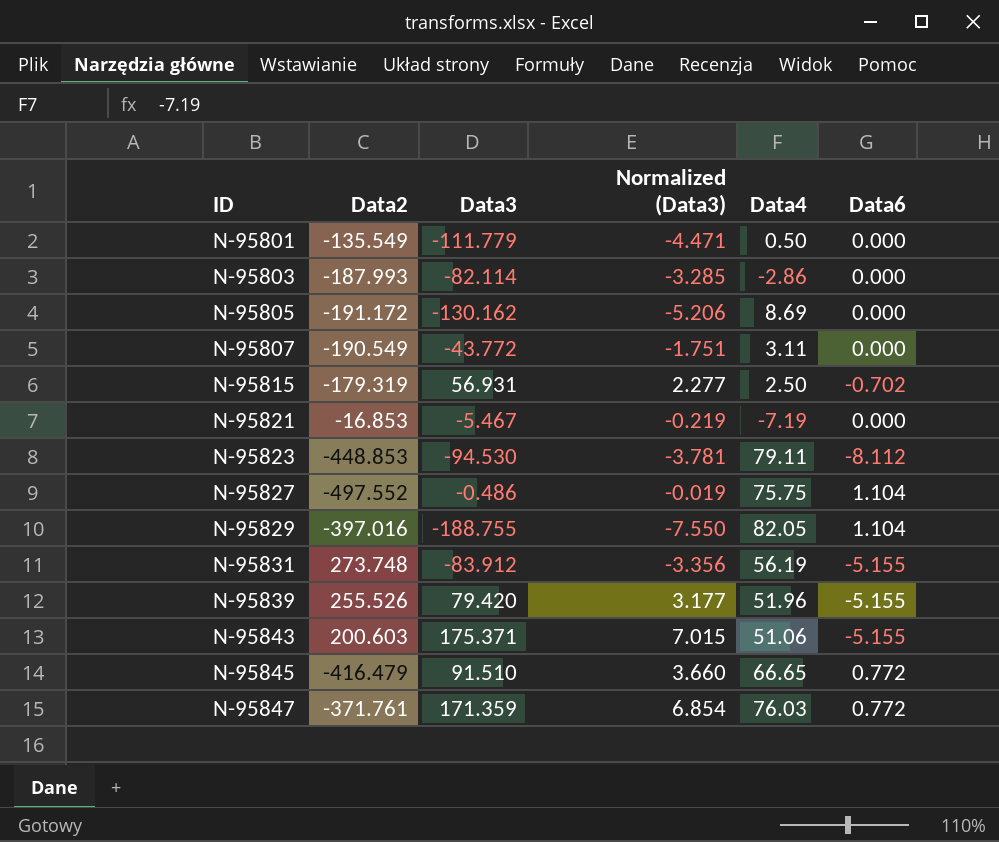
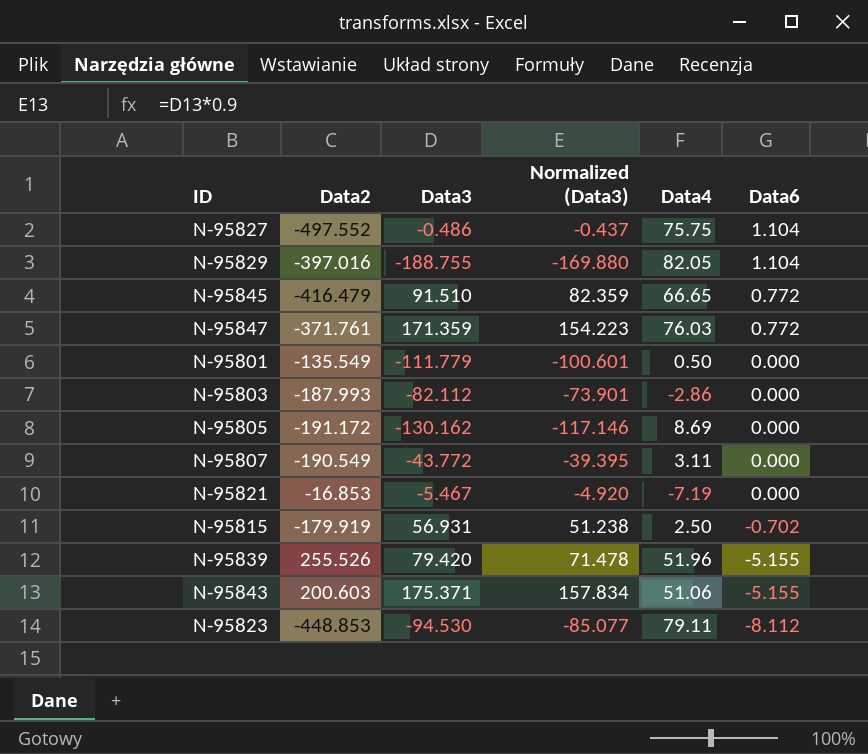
row order: ID ascending -> Data6 descending
column Normalized (Data3) | formula: [Data3] * 0.04 -> [Data3] * 0.9
row N-95831: 273.748 | -83.912 | -3.356 | 56.19 | -5.155 -> none
N-95803 | Data3: -82.114 -> -82.112
N-95815 | Data2: -179.319 -> -179.919

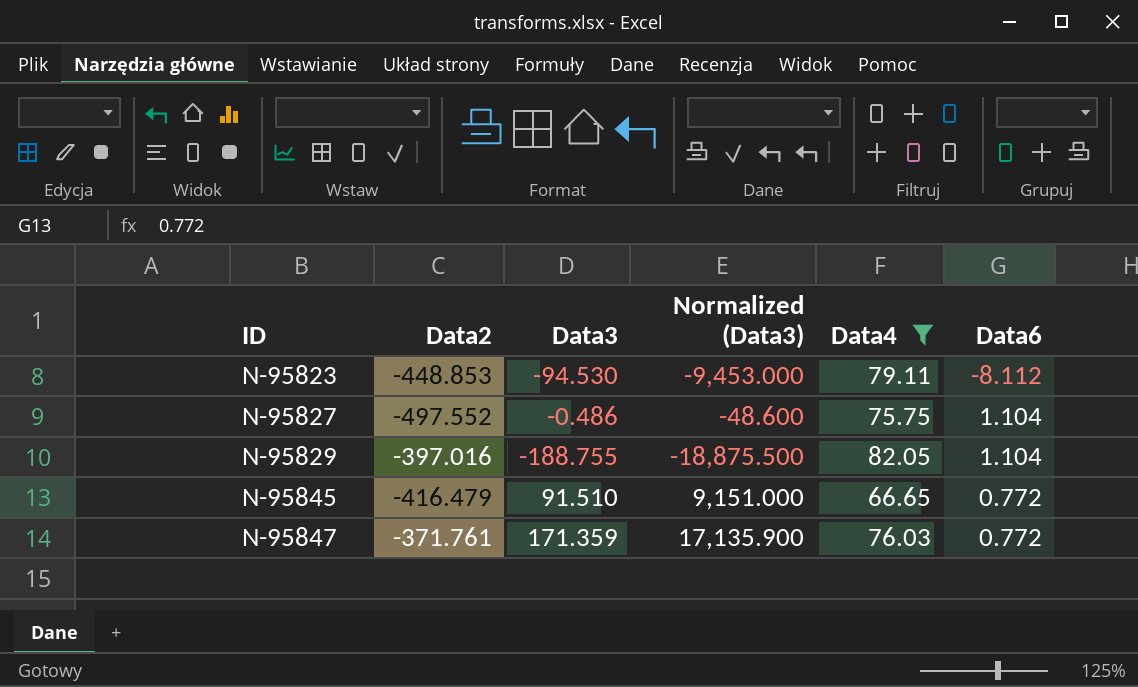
filter: none -> Data4 >= 66.65
row order: Data6 descending -> ID ascending
column Normalized (Data3) | formula: [Data3] * 0.9 -> [Data3] * 100

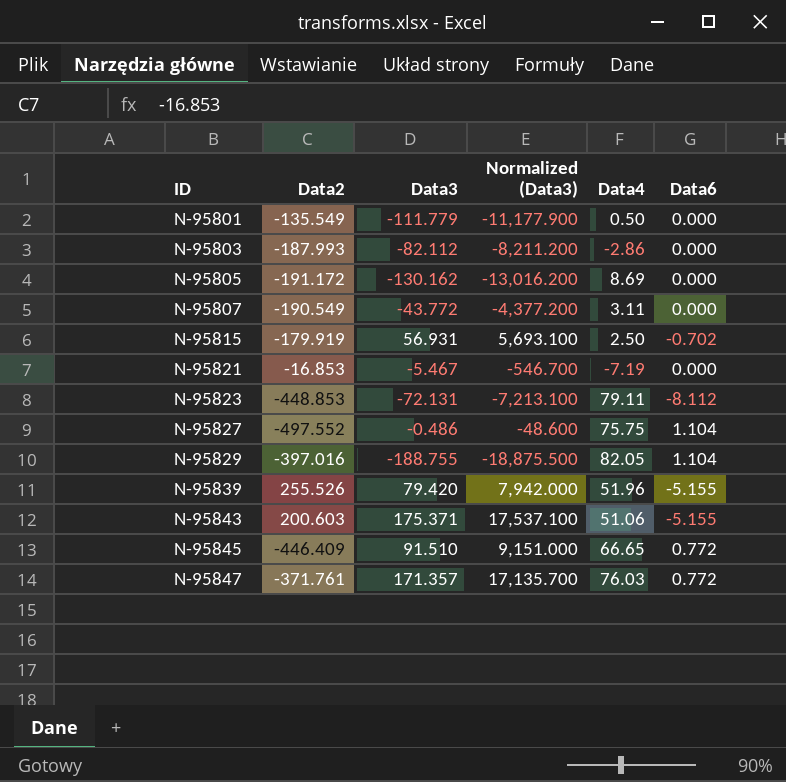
filter: Data4 >= 66.65 -> none
N-95823 | Data3: -94.530 -> -72.131
N-95823 | Normalized (Data3): -9,453.000 -> -7,213.100
N-95845 | Data2: -416.479 -> -446.409
N-95847 | Data3: 171.359 -> 171.357
N-95847 | Normalized (Data3): 17,135.900 -> 17,135.700

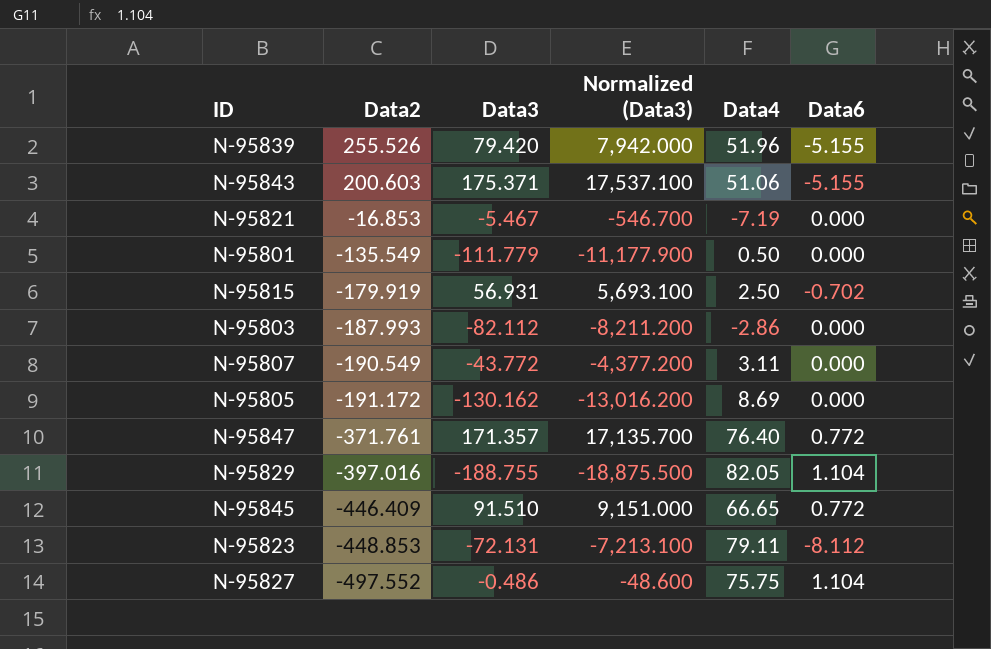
row order: ID ascending -> Data2 descending
N-95847 | Data4: 76.03 -> 76.40

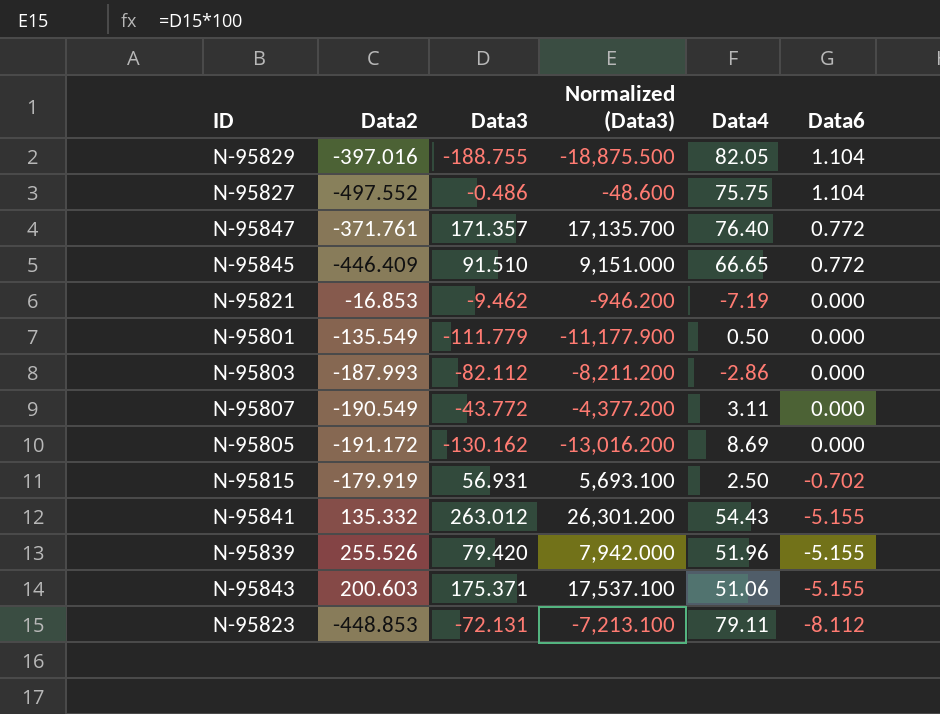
row order: Data2 descending -> Data6 descending
N-95821 | Data3: -5.467 -> -9.462
N-95821 | Normalized (Data3): -546.700 -> -946.200
row N-95841: none -> 135.332 | 263.012 | 26,301.200 | 54.43 | -5.155

